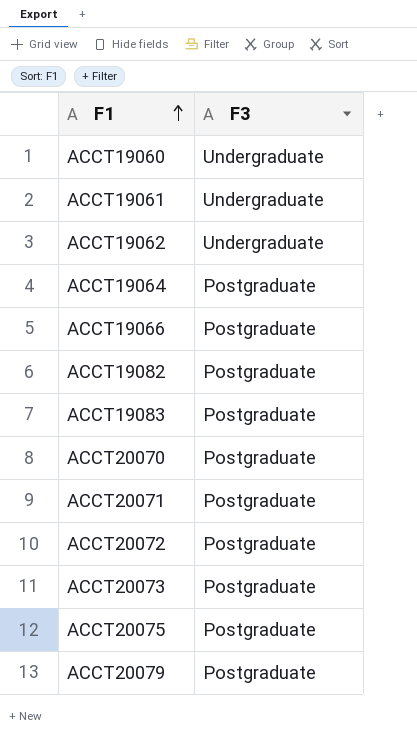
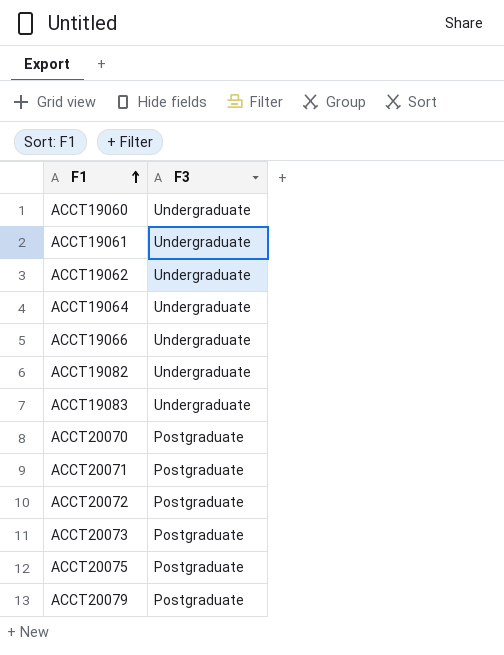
ACCT19064 | F3: Postgraduate -> Undergraduate
ACCT19066 | F3: Postgraduate -> Undergraduate
ACCT19082 | F3: Postgraduate -> Undergraduate
ACCT19083 | F3: Postgraduate -> Undergraduate

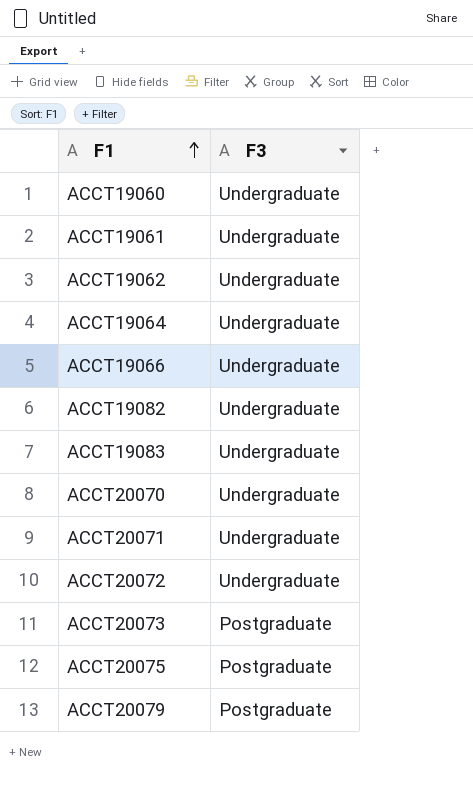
ACCT20070 | F3: Postgraduate -> Undergraduate
ACCT20071 | F3: Postgraduate -> Undergraduate
ACCT20072 | F3: Postgraduate -> Undergraduate

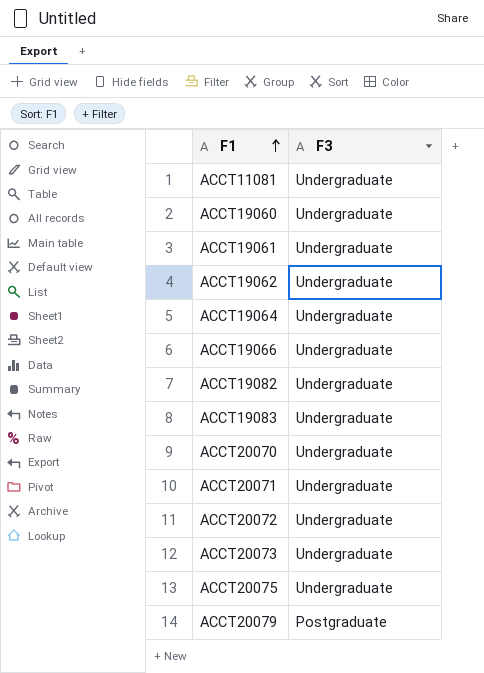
row ACCT11081: none -> Undergraduate
ACCT20073 | F3: Postgraduate -> Undergraduate
ACCT20075 | F3: Postgraduate -> Undergraduate

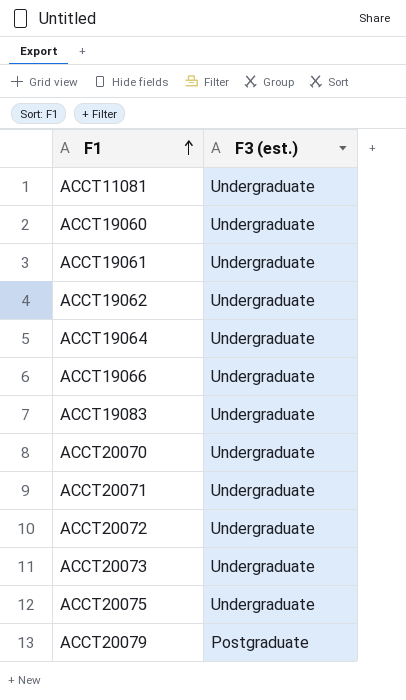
column name: F3 -> F3 (est.)
row ACCT19082: Undergraduate -> none

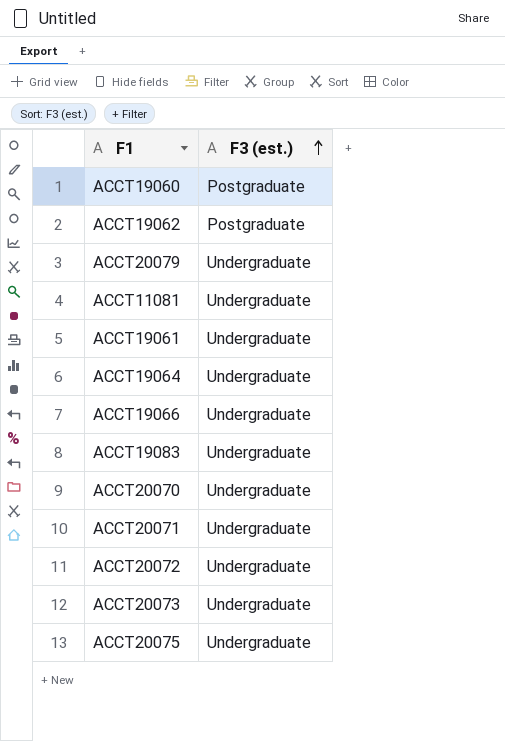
row order: F1 ascending -> F3 (est.) ascending
ACCT19060 | F3 (est.): Undergraduate -> Postgraduate
ACCT19062 | F3 (est.): Undergraduate -> Postgraduate
ACCT20079 | F3 (est.): Postgraduate -> Undergraduate

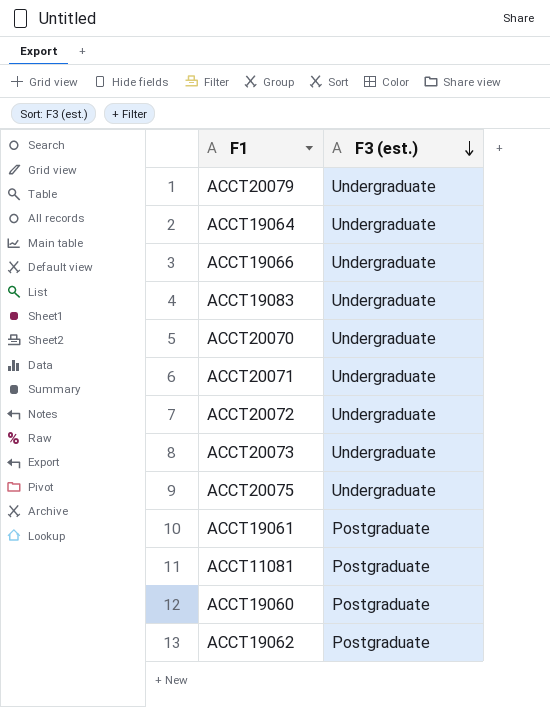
row order: F3 (est.) ascending -> F3 (est.) descending
ACCT19061 | F3 (est.): Undergraduate -> Postgraduate
ACCT11081 | F3 (est.): Undergraduate -> Postgraduate

